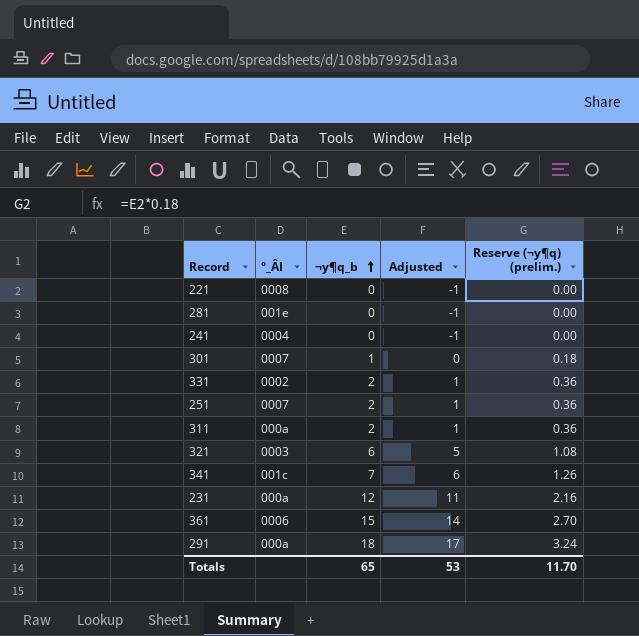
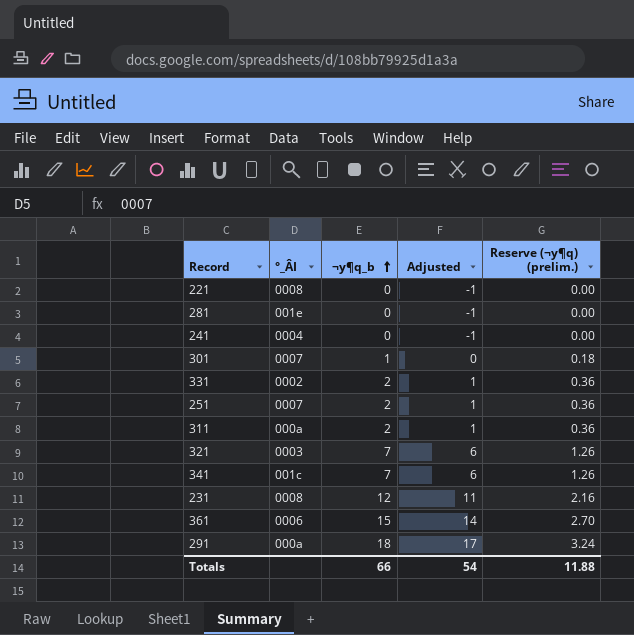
321 | ¬y¶q_b: 6 -> 7
321 | Adjusted: 5 -> 6
321 | Reserve (¬y¶q) (prelim.): 1.08 -> 1.26
231 | °_ÂI: 000a -> 0008
Totals | ¬y¶q_b: 65 -> 66
Totals | Adjusted: 53 -> 54
Totals | Reserve (¬y¶q) (prelim.): 11.70 -> 11.88

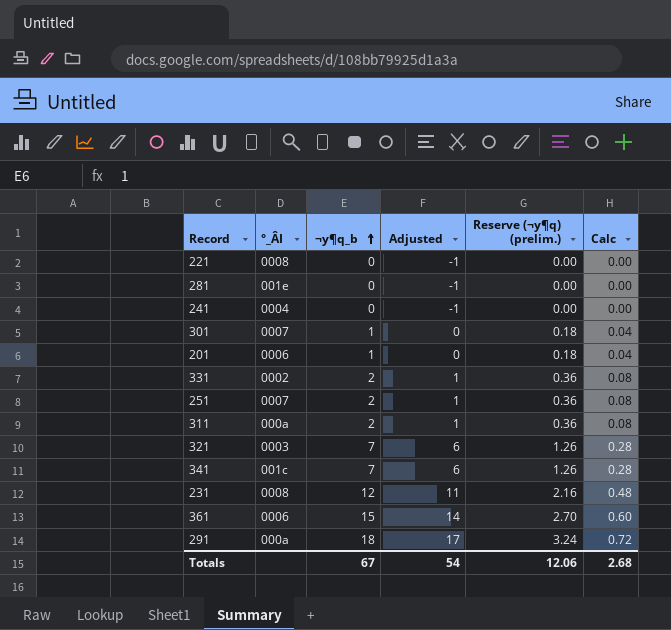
column Calc | formula: none -> [¬y¶q_b] * 0.04
row 201: none -> 0006 | 1 | 0 | 0.18 | 0.04
Totals | ¬y¶q_b: 66 -> 67
Totals | Reserve (¬y¶q) (prelim.): 11.88 -> 12.06

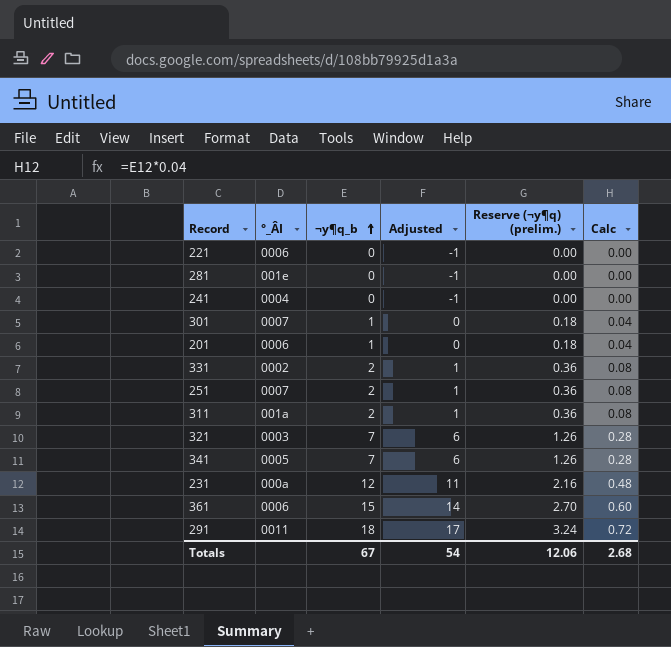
221 | °_ÂI: 0008 -> 0006
311 | °_ÂI: 000a -> 001a
341 | °_ÂI: 001c -> 0005
231 | °_ÂI: 0008 -> 000a
291 | °_ÂI: 000a -> 0011

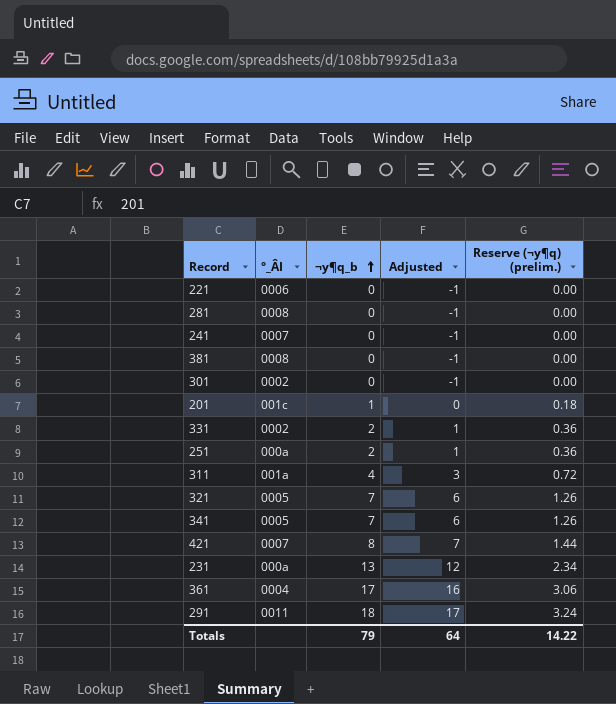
column Calc | formula: [¬y¶q_b] * 0.04 -> none
281 | °_ÂI: 001e -> 0008
241 | °_ÂI: 0004 -> 0007
row 381: none -> 0008 | 0 | -1 | 0.00
301 | °_ÂI: 0007 -> 0002
301 | ¬y¶q_b: 1 -> 0
301 | Adjusted: 0 -> -1
301 | Reserve (¬y¶q) (prelim.): 0.18 -> 0.00
201 | °_ÂI: 0006 -> 001c
251 | °_ÂI: 0007 -> 000a
311 | ¬y¶q_b: 2 -> 4
311 | Adjusted: 1 -> 3
311 | Reserve (¬y¶q) (prelim.): 0.36 -> 0.72
321 | °_ÂI: 0003 -> 0005
row 421: none -> 0007 | 8 | 7 | 1.44
231 | ¬y¶q_b: 12 -> 13
231 | Adjusted: 11 -> 12
231 | Reserve (¬y¶q) (prelim.): 2.16 -> 2.34
361 | °_ÂI: 0006 -> 0004
361 | ¬y¶q_b: 15 -> 17
361 | Adjusted: 14 -> 16
361 | Reserve (¬y¶q) (prelim.): 2.70 -> 3.06
Totals | ¬y¶q_b: 67 -> 79
Totals | Adjusted: 54 -> 64
Totals | Reserve (¬y¶q) (prelim.): 12.06 -> 14.22

